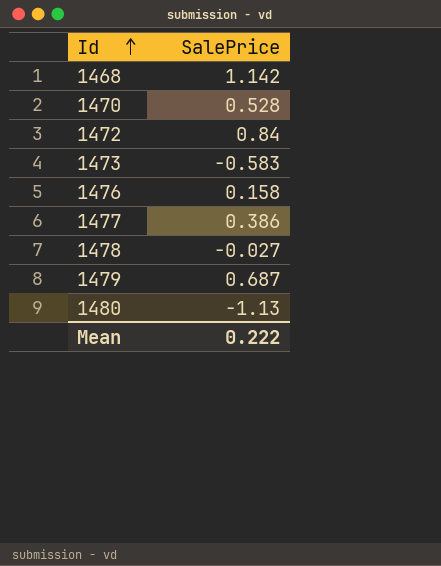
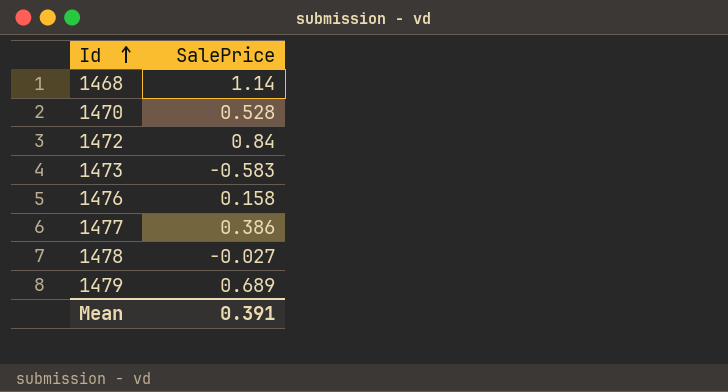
row 1480: -1.13 -> none
1468 | SalePrice: 1.142 -> 1.14
1479 | SalePrice: 0.687 -> 0.689
Mean | SalePrice: 0.222 -> 0.391

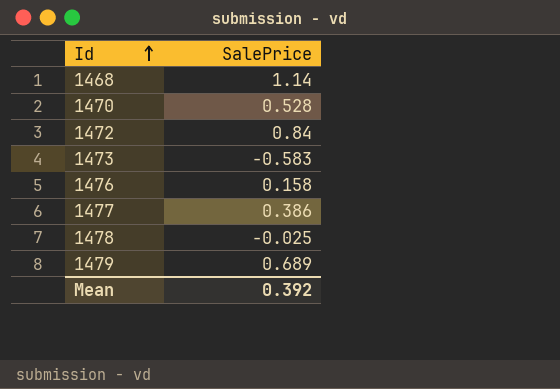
1478 | SalePrice: -0.027 -> -0.025
Mean | SalePrice: 0.391 -> 0.392

